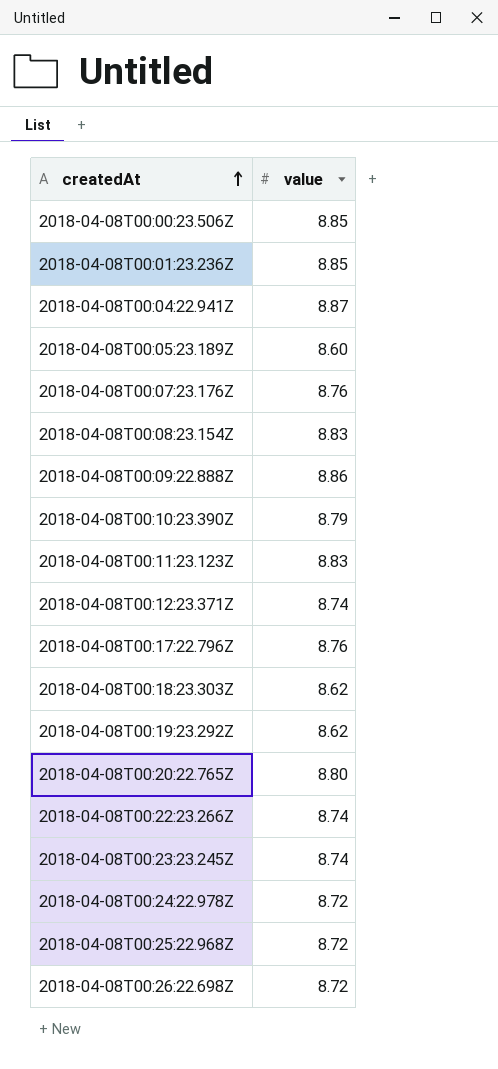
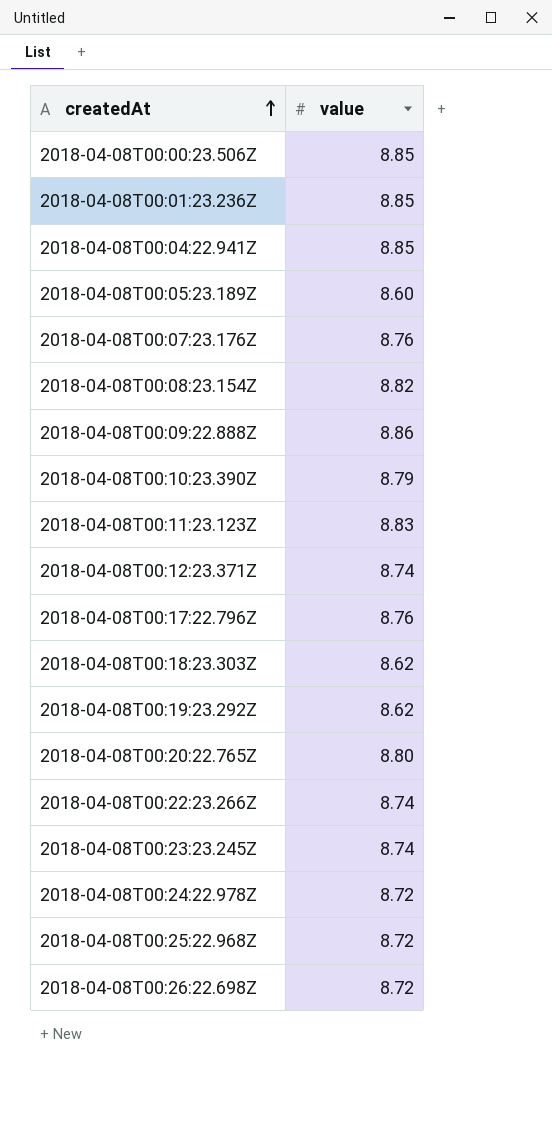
2018-04-08T00:04:22.941Z | value: 8.87 -> 8.85
2018-04-08T00:08:23.154Z | value: 8.83 -> 8.82

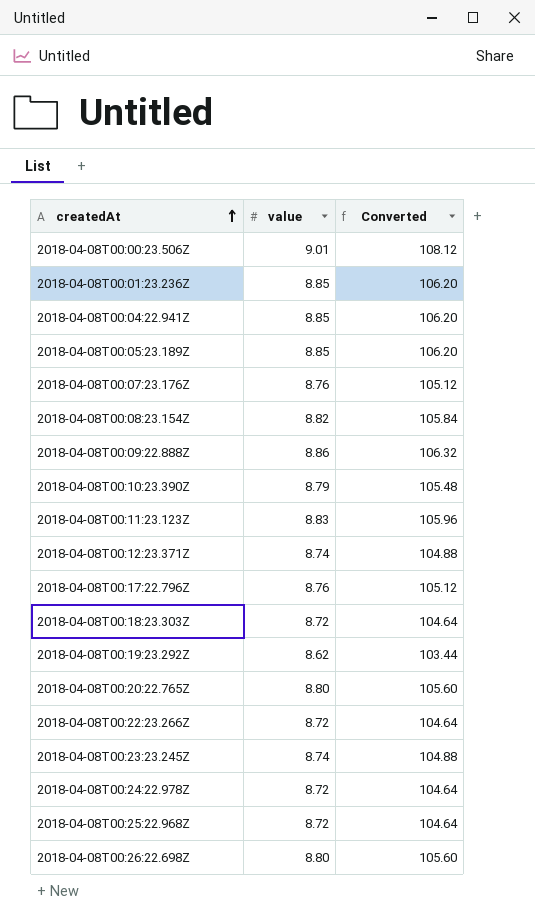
column Converted | formula: none -> [value] * 12
2018-04-08T00:00:23.506Z | value: 8.85 -> 9.01
2018-04-08T00:05:23.189Z | value: 8.60 -> 8.85
2018-04-08T00:18:23.303Z | value: 8.62 -> 8.72
2018-04-08T00:22:23.266Z | value: 8.74 -> 8.72
2018-04-08T00:26:22.698Z | value: 8.72 -> 8.80

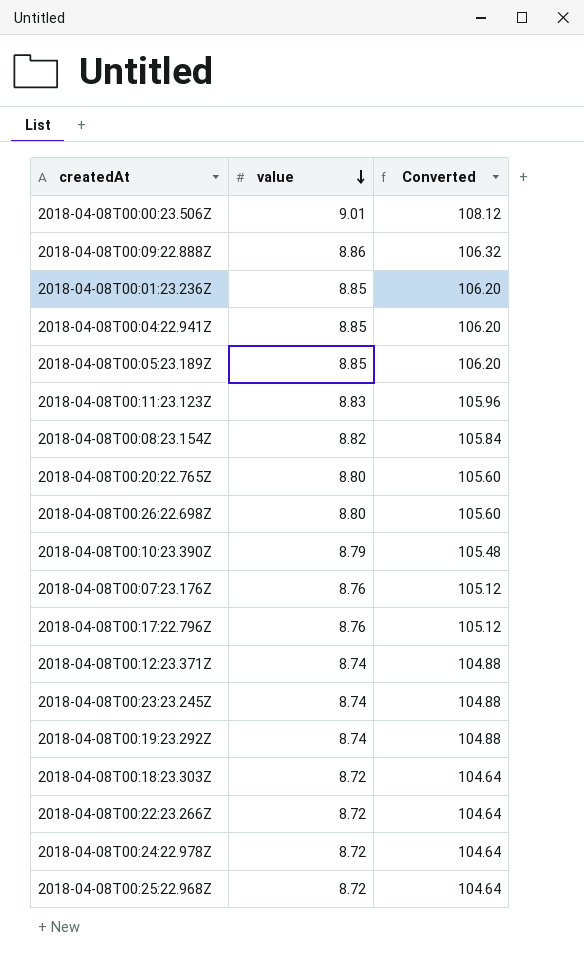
row order: createdAt ascending -> value descending
2018-04-08T00:19:23.292Z | value: 8.62 -> 8.74
2018-04-08T00:19:23.292Z | Converted: 103.44 -> 104.88

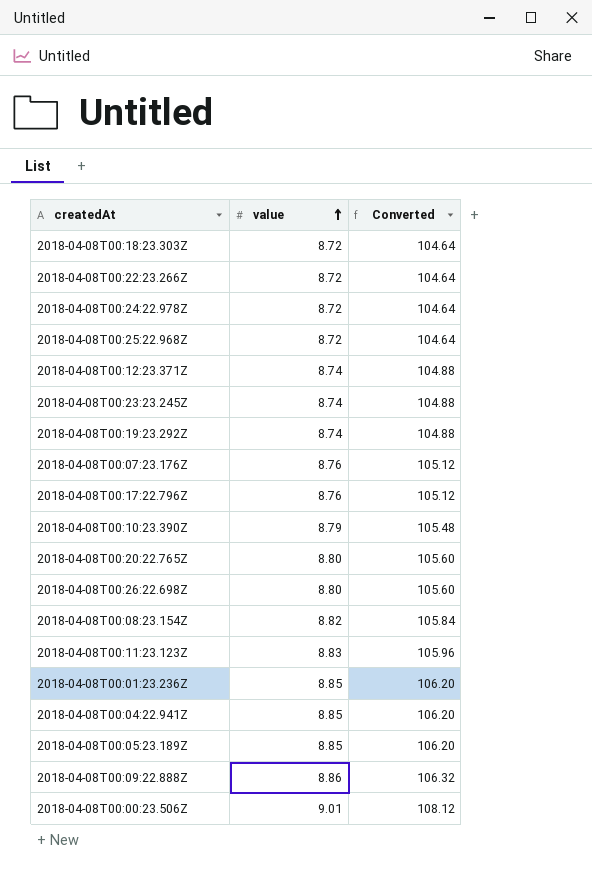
row order: value descending -> value ascending

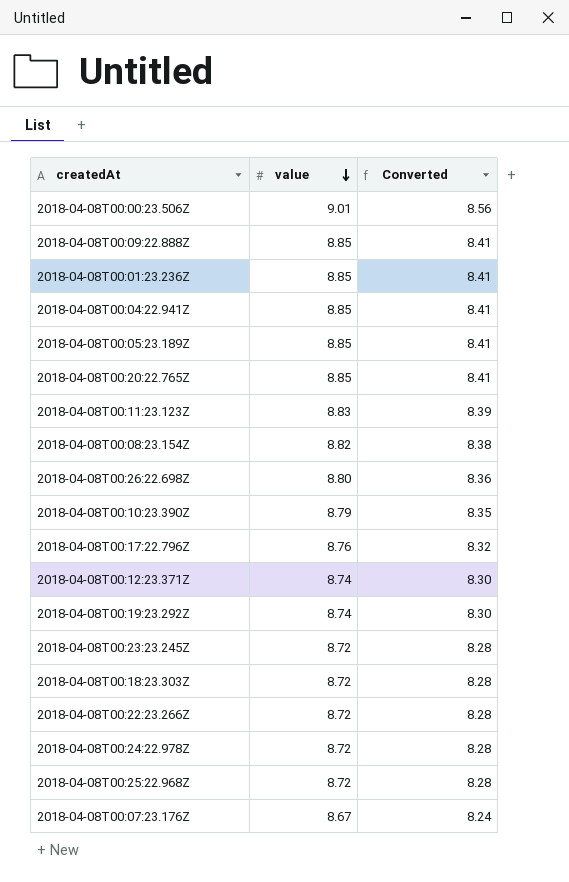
row order: value ascending -> value descending
column Converted | formula: [value] * 12 -> [value] * 0.95
2018-04-08T00:09:22.888Z | value: 8.86 -> 8.85
2018-04-08T00:20:22.765Z | value: 8.80 -> 8.85
2018-04-08T00:23:23.245Z | value: 8.74 -> 8.72
2018-04-08T00:07:23.176Z | value: 8.76 -> 8.67

